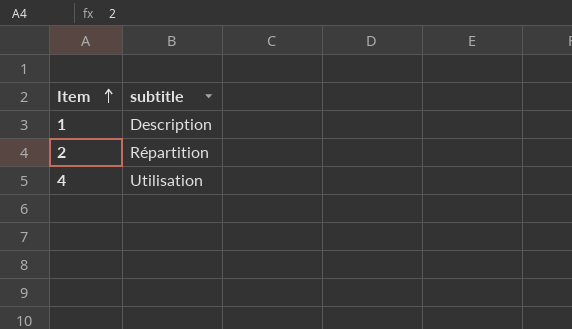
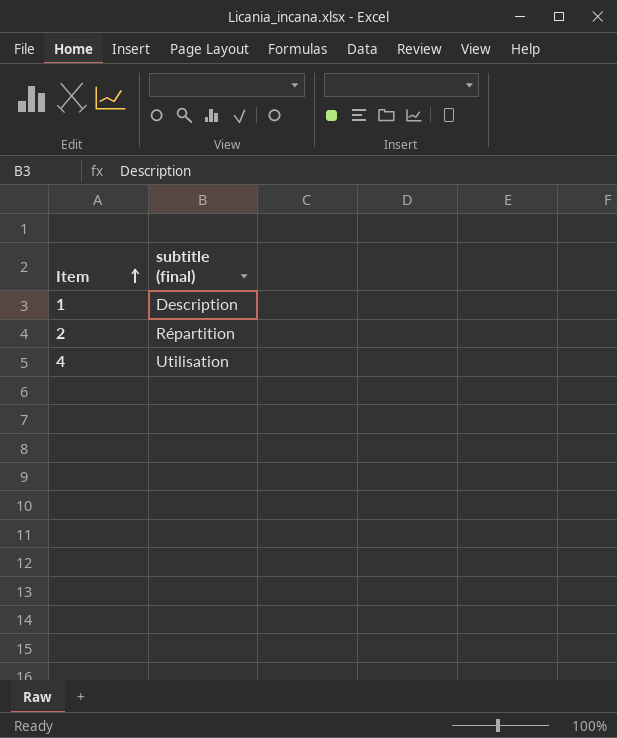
column name: subtitle -> subtitle (final)

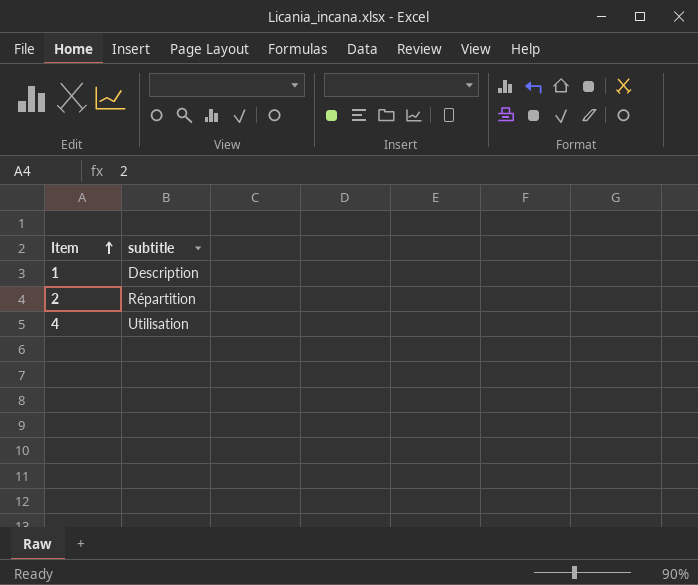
column name: subtitle (final) -> subtitle

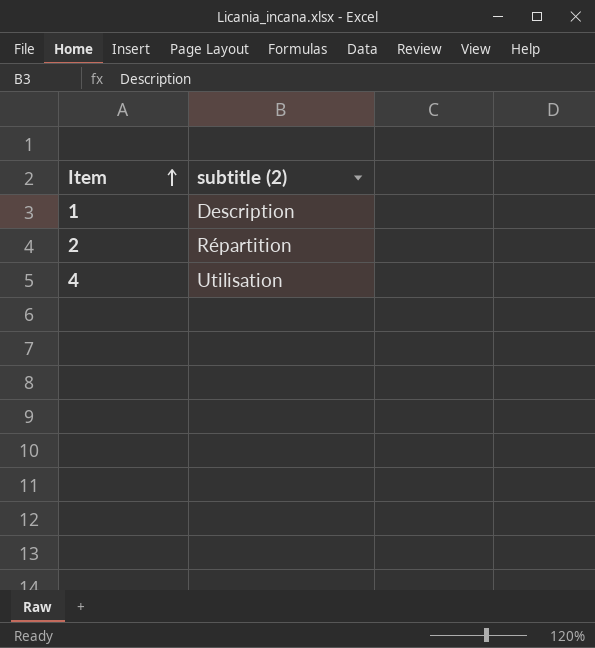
column name: subtitle -> subtitle (2)

